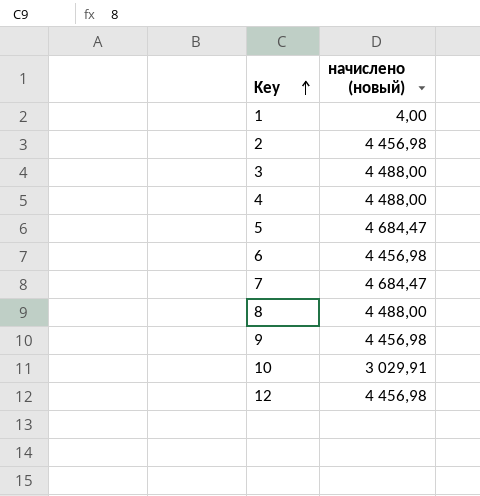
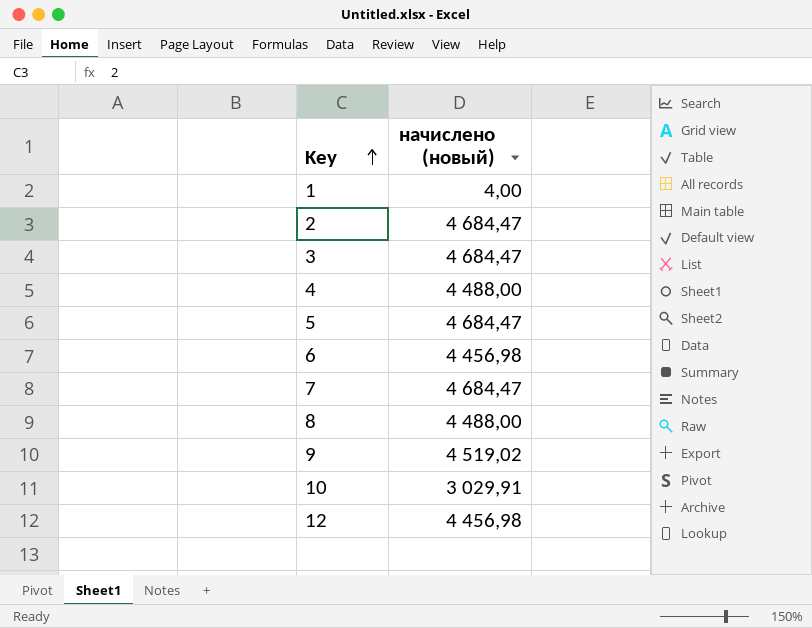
2 | начислено (новый): 4 456,98 -> 4 684,47
3 | начислено (новый): 4 488,00 -> 4 684,47
9 | начислено (новый): 4 456,98 -> 4 519,02

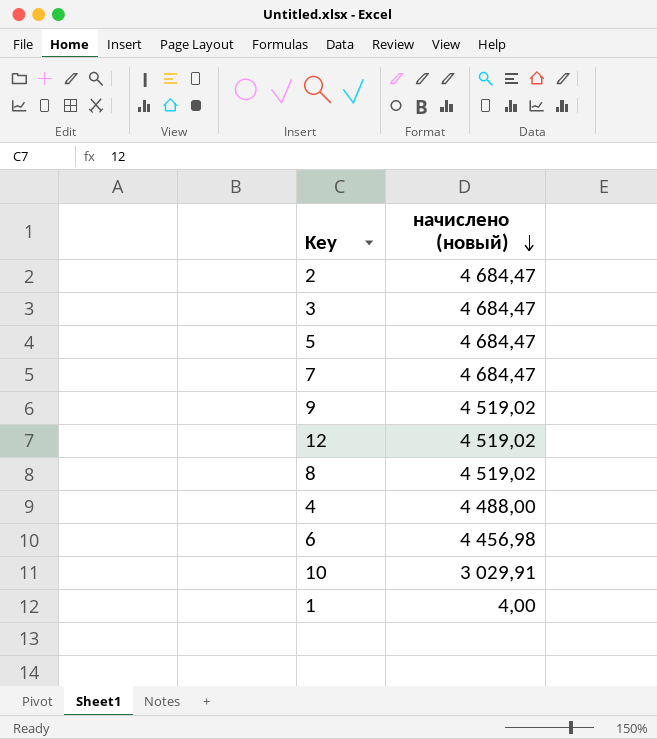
row order: Key ascending -> начислено (новый) descending
12 | начислено (новый): 4 456,98 -> 4 519,02
8 | начислено (новый): 4 488,00 -> 4 519,02

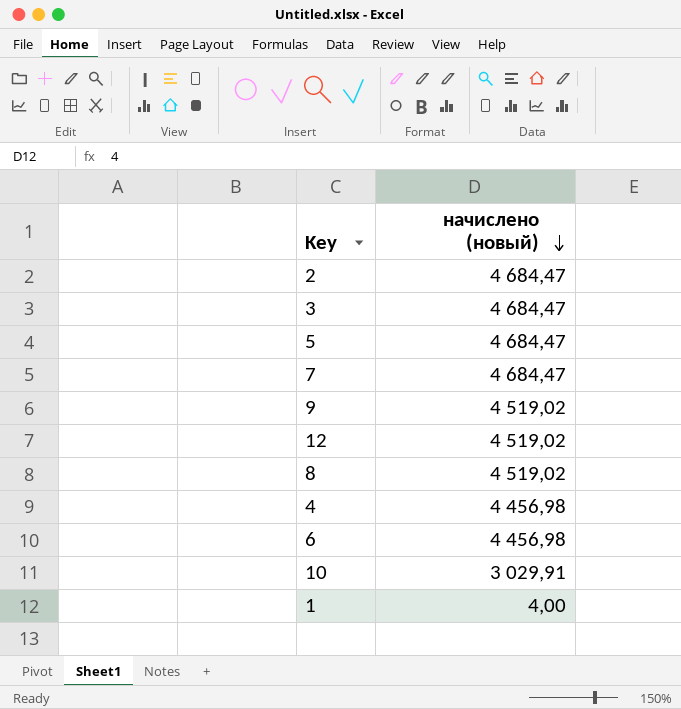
4 | начислено (новый): 4 488,00 -> 4 456,98

